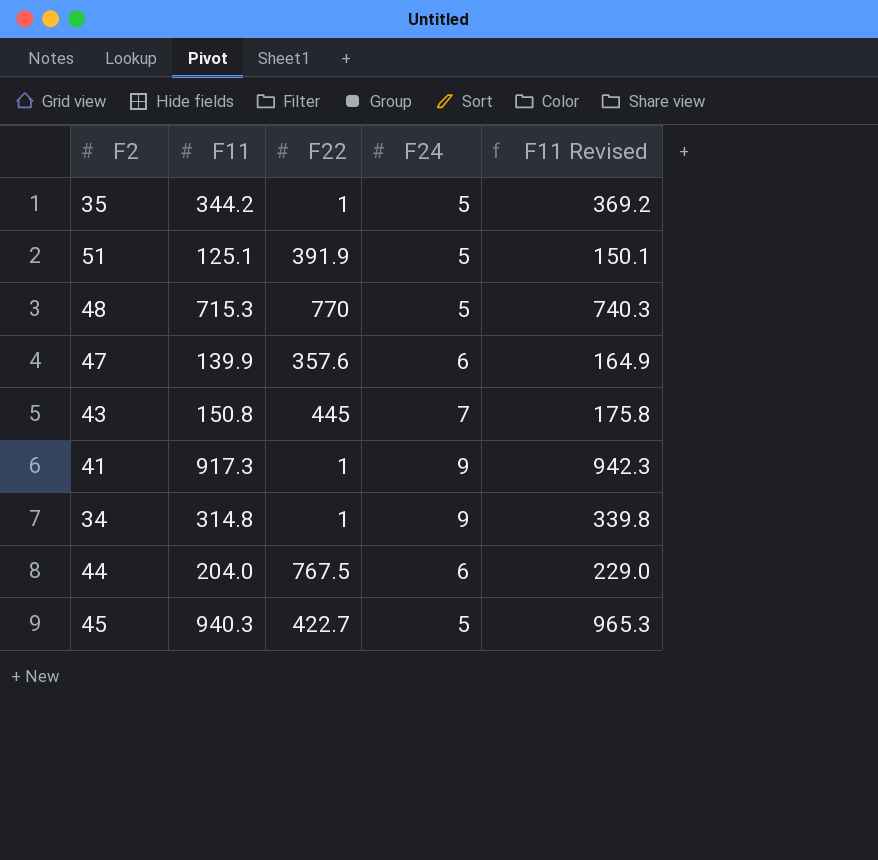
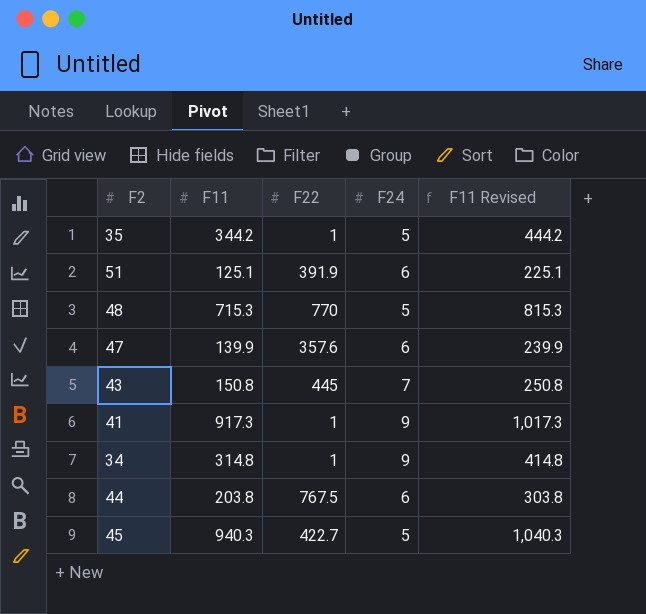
column F11 Revised | formula: [F11] + 25 -> [F11] + 100
51 | F24: 5 -> 6
44 | F11: 204.0 -> 203.8

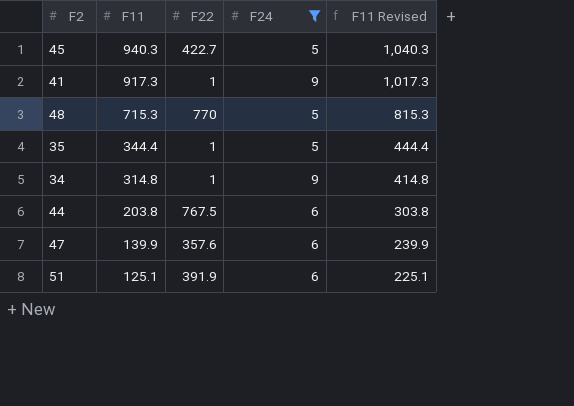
filter: none -> F24 != 7
row order: none -> F11 descending
35 | F11: 344.2 -> 344.4
35 | F11 Revised: 444.2 -> 444.4

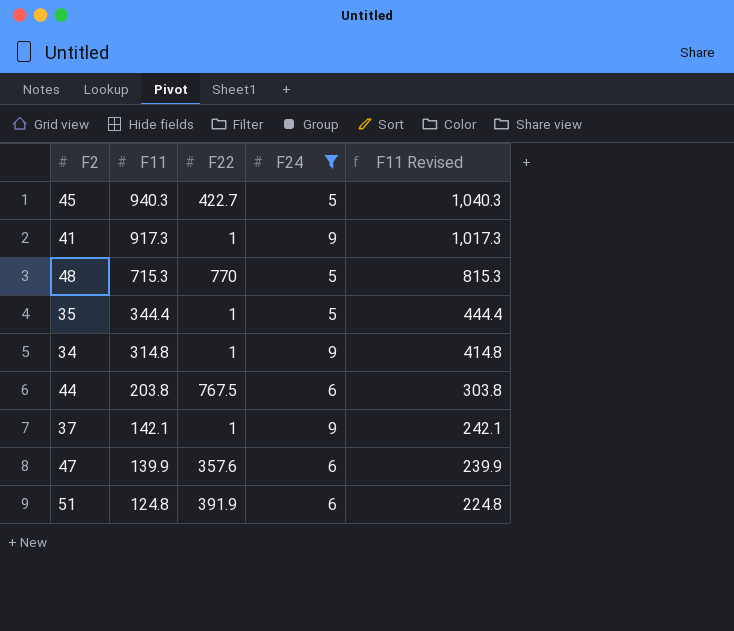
row 37: none -> 142.1 | 1 | 9 | 242.1
51 | F11: 125.1 -> 124.8
51 | F11 Revised: 225.1 -> 224.8

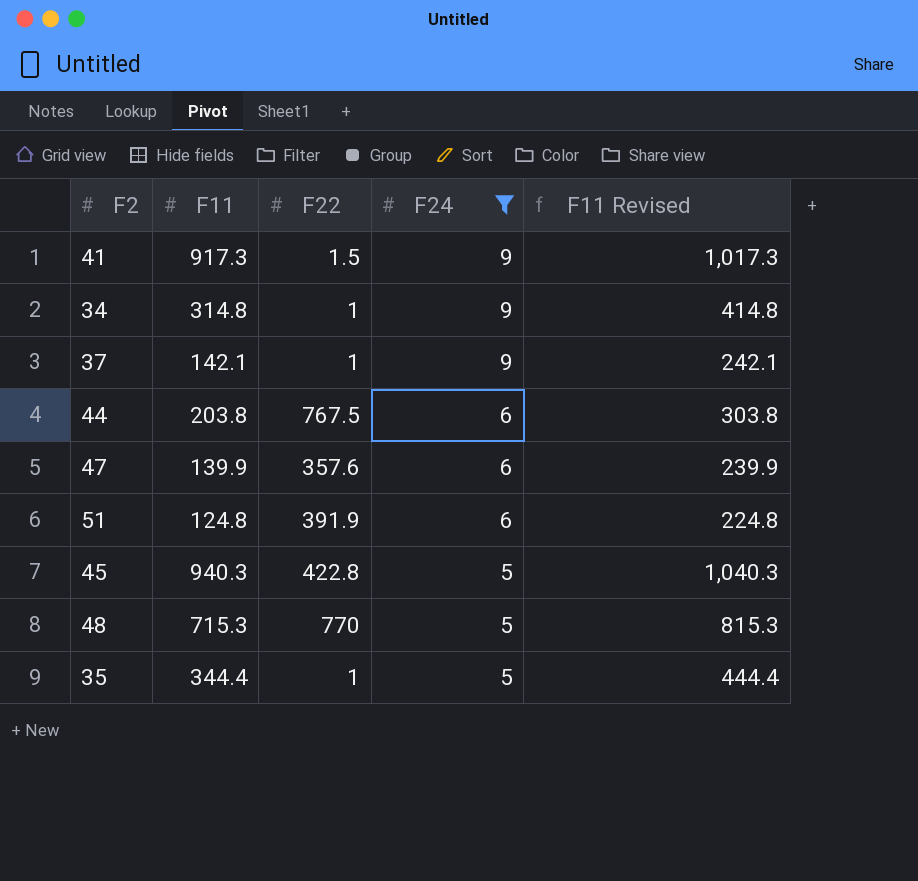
row order: F11 descending -> F24 descending
41 | F22: 1 -> 1.5
45 | F22: 422.7 -> 422.8

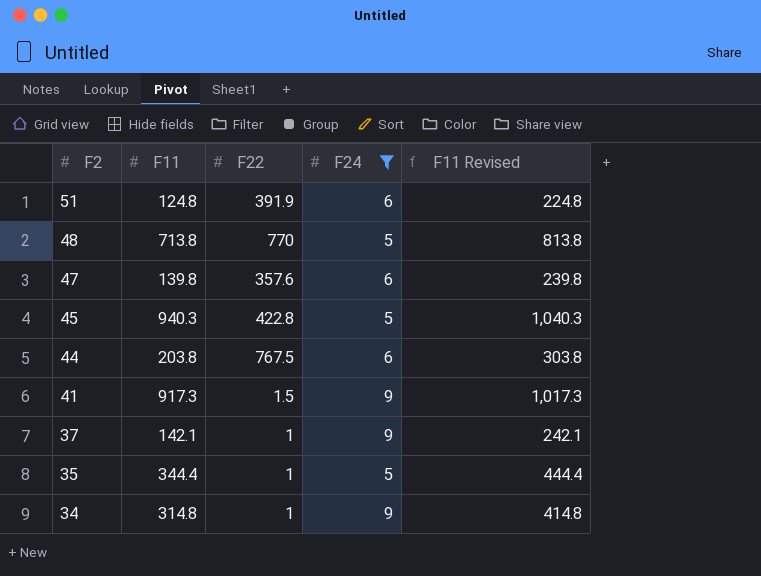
row order: F24 descending -> F2 descending
48 | F11: 715.3 -> 713.8
48 | F11 Revised: 815.3 -> 813.8
47 | F11: 139.9 -> 139.8
47 | F11 Revised: 239.9 -> 239.8

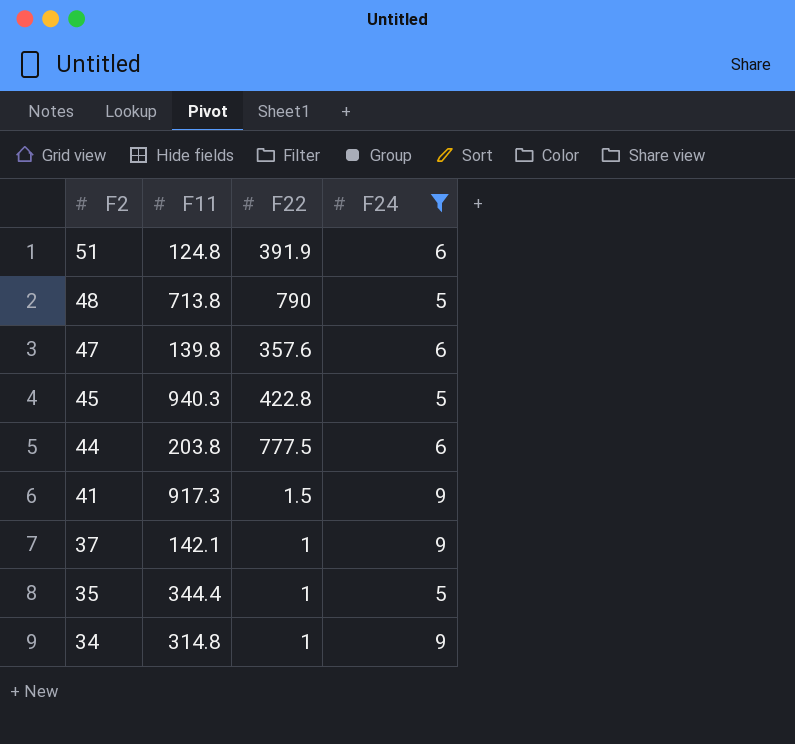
column F11 Revised | formula: [F11] + 100 -> none
48 | F22: 770 -> 790
44 | F22: 767.5 -> 777.5

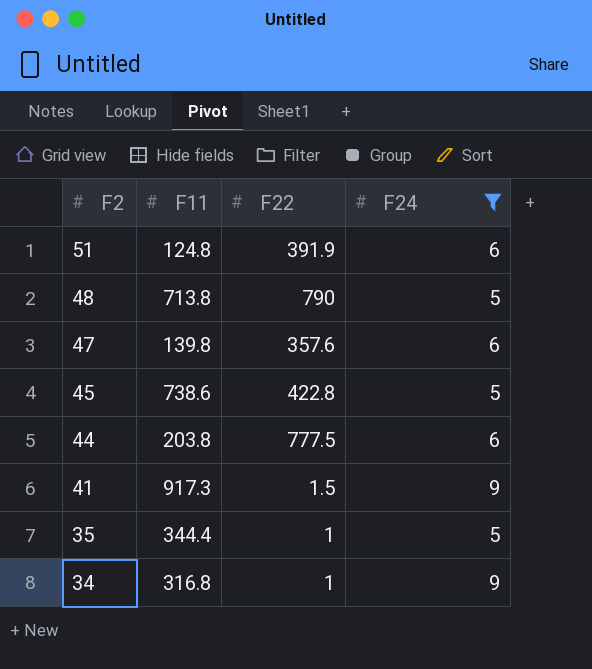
row 37: 142.1 | 1 | 9 -> none
45 | F11: 940.3 -> 738.6
34 | F11: 314.8 -> 316.8

